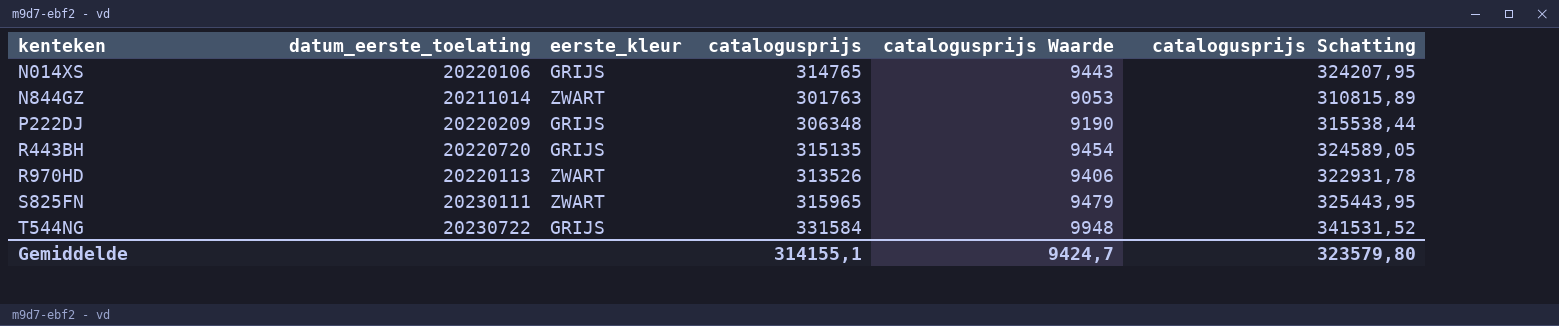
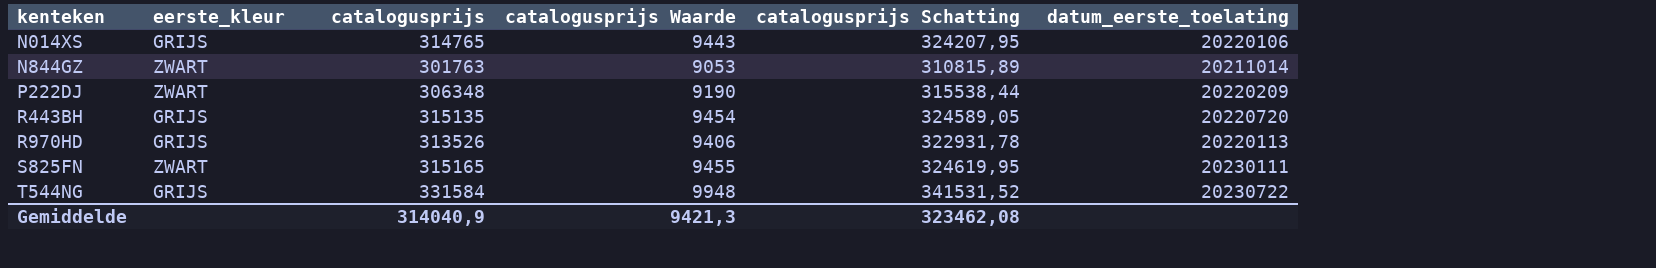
column datum_eerste_toelating | position: 2 -> 6
P222DJ | eerste_kleur: GRIJS -> ZWART
R970HD | eerste_kleur: ZWART -> GRIJS
S825FN | catalogusprijs: 315965 -> 315165
S825FN | catalogusprijs Waarde: 9479 -> 9455
S825FN | catalogusprijs Schatting: 325443,95 -> 324619,95
Gemiddelde | catalogusprijs: 314155,1 -> 314040,9
Gemiddelde | catalogusprijs Waarde: 9424,7 -> 9421,3
Gemiddelde | catalogusprijs Schatting: 323579,80 -> 323462,08

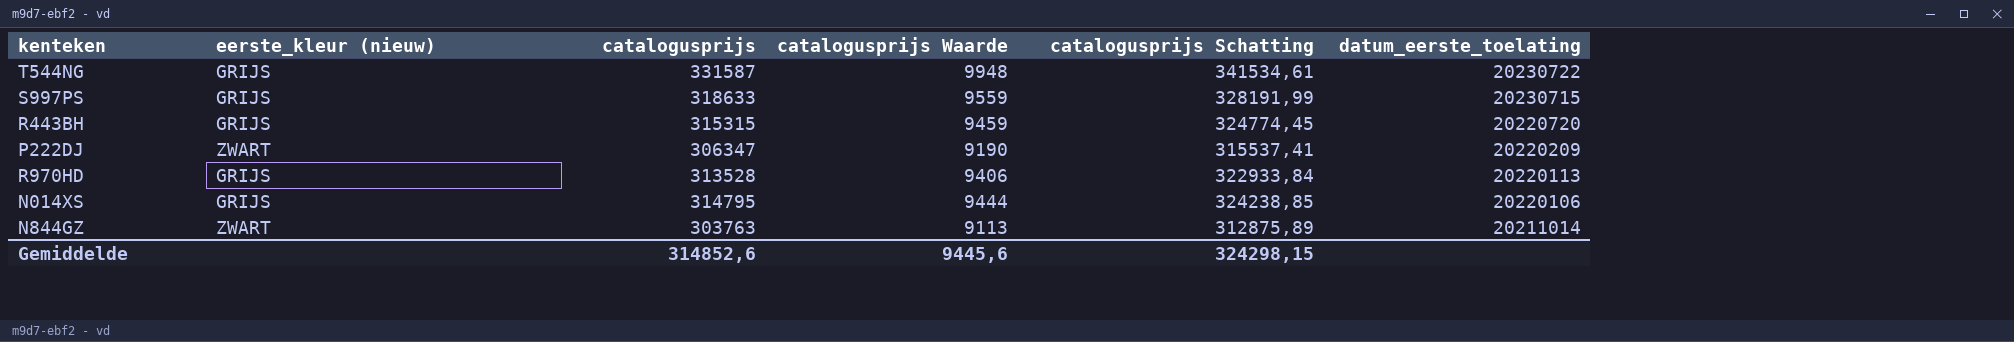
row order: kenteken ascending -> datum_eerste_toelating descending
column name: eerste_kleur -> eerste_kleur (nieuw)
row S825FN: ZWART | 315165 | 9455 | 324619,95 | 20230111 -> none
T544NG | catalogusprijs: 331584 -> 331587
T544NG | catalogusprijs Schatting: 341531,52 -> 341534,61
row S997PS: none -> GRIJS | 318633 | 9559 | 328191,99 | 20230715
R443BH | catalogusprijs: 315135 -> 315315
R443BH | catalogusprijs Waarde: 9454 -> 9459
R443BH | catalogusprijs Schatting: 324589,05 -> 324774,45
P222DJ | catalogusprijs: 306348 -> 306347
P222DJ | catalogusprijs Schatting: 315538,44 -> 315537,41
R970HD | catalogusprijs: 313526 -> 313528
R970HD | catalogusprijs Schatting: 322931,78 -> 322933,84
N014XS | catalogusprijs: 314765 -> 314795
N014XS | catalogusprijs Waarde: 9443 -> 9444
N014XS | catalogusprijs Schatting: 324207,95 -> 324238,85
N844GZ | catalogusprijs: 301763 -> 303763
N844GZ | catalogusprijs Waarde: 9053 -> 9113
N844GZ | catalogusprijs Schatting: 310815,89 -> 312875,89
Gemiddelde | catalogusprijs: 314040,9 -> 314852,6
Gemiddelde | catalogusprijs Waarde: 9421,3 -> 9445,6
Gemiddelde | catalogusprijs Schatting: 323462,08 -> 324298,15

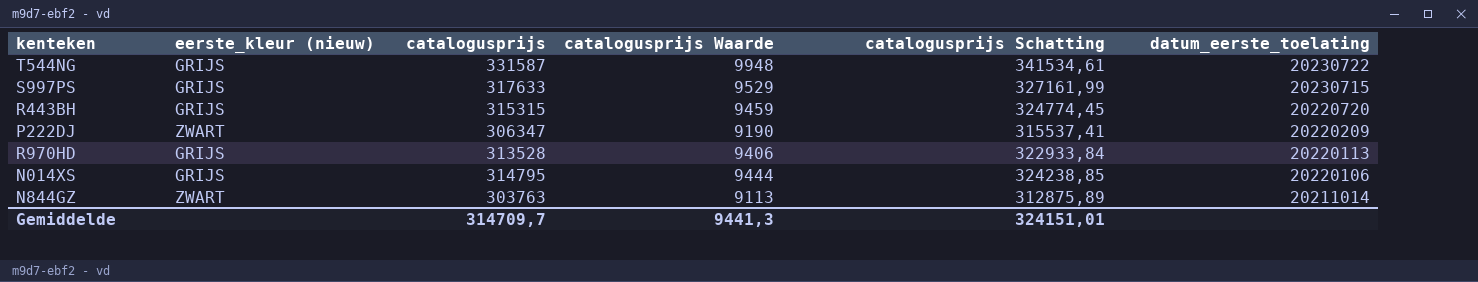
S997PS | catalogusprijs: 318633 -> 317633
S997PS | catalogusprijs Waarde: 9559 -> 9529
S997PS | catalogusprijs Schatting: 328191,99 -> 327161,99
Gemiddelde | catalogusprijs: 314852,6 -> 314709,7
Gemiddelde | catalogusprijs Waarde: 9445,6 -> 9441,3
Gemiddelde | catalogusprijs Schatting: 324298,15 -> 324151,01

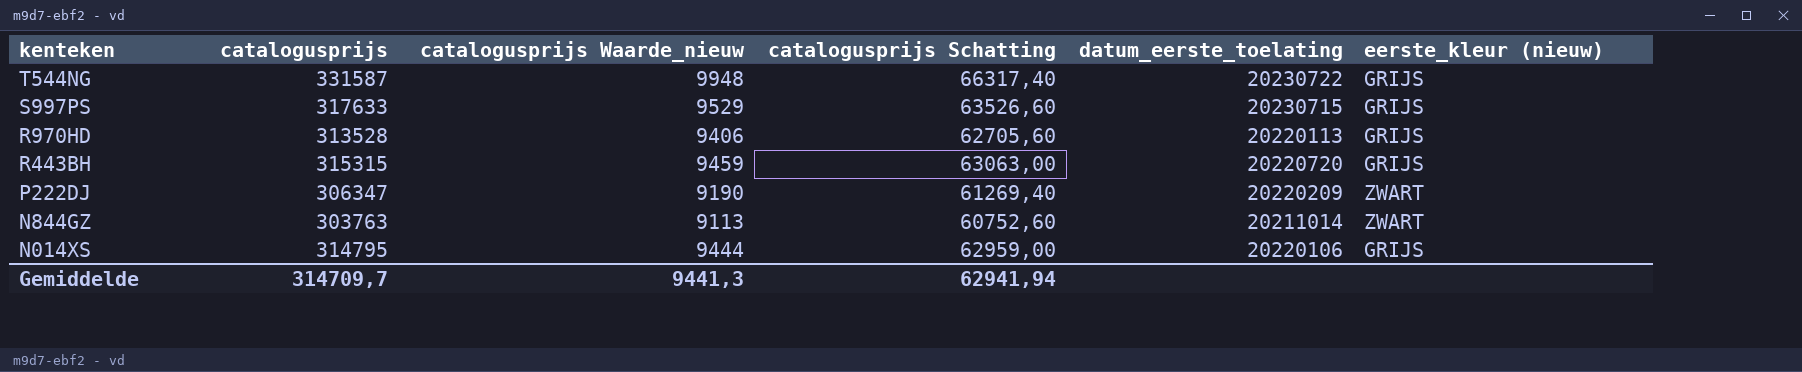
row order: datum_eerste_toelating descending -> kenteken descending
column name: catalogusprijs Waarde -> catalogusprijs Waarde_nieuw
column catalogusprijs Schatting | formula: [catalogusprijs] * 1,03 -> [catalogusprijs] * 0,2
column eerste_kleur (nieuw) | position: 2 -> 6
Gemiddelde | catalogusprijs Schatting: 324151,01 -> 62941,94

